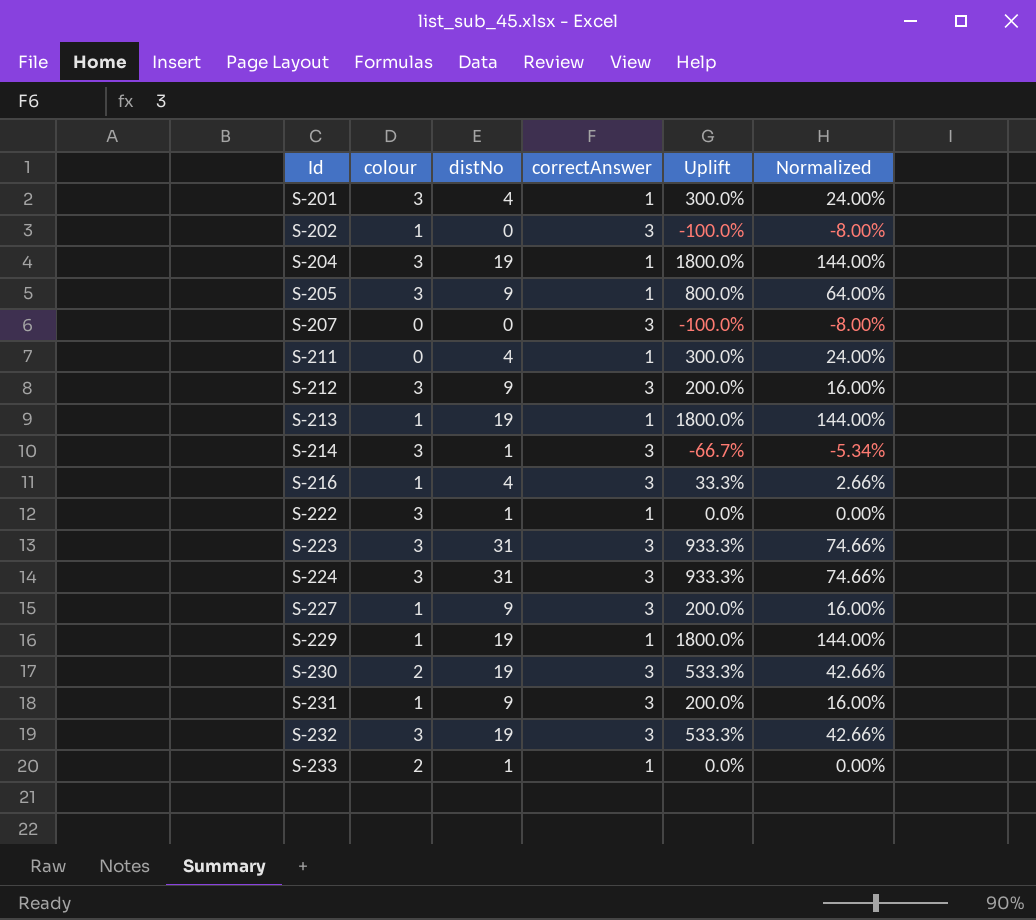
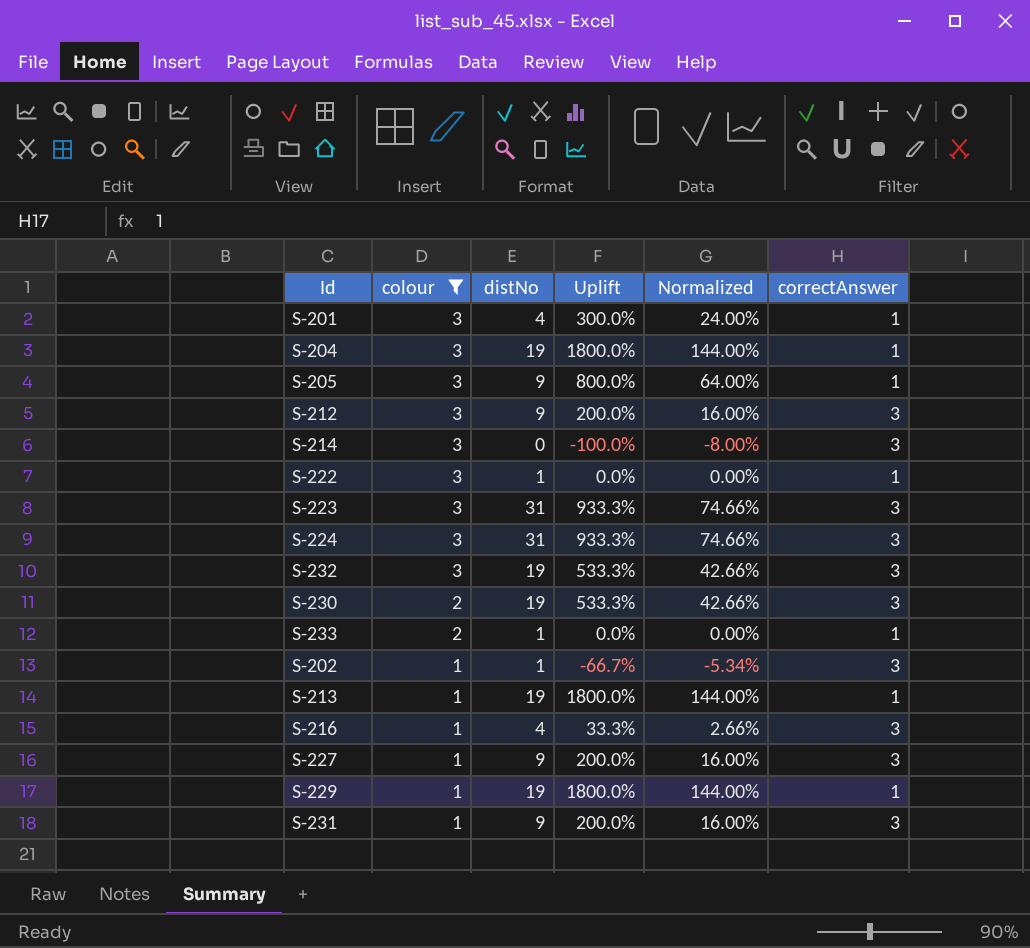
filter: none -> colour != 0
row order: Id ascending -> colour descending
column correctAnswer | position: 4 -> 6
S-214 | distNo: 1 -> 0
S-214 | Uplift: -66.7% -> -100.0%
S-214 | Normalized: -5.34% -> -8.00%
S-202 | distNo: 0 -> 1
S-202 | Uplift: -100.0% -> -66.7%
S-202 | Normalized: -8.00% -> -5.34%

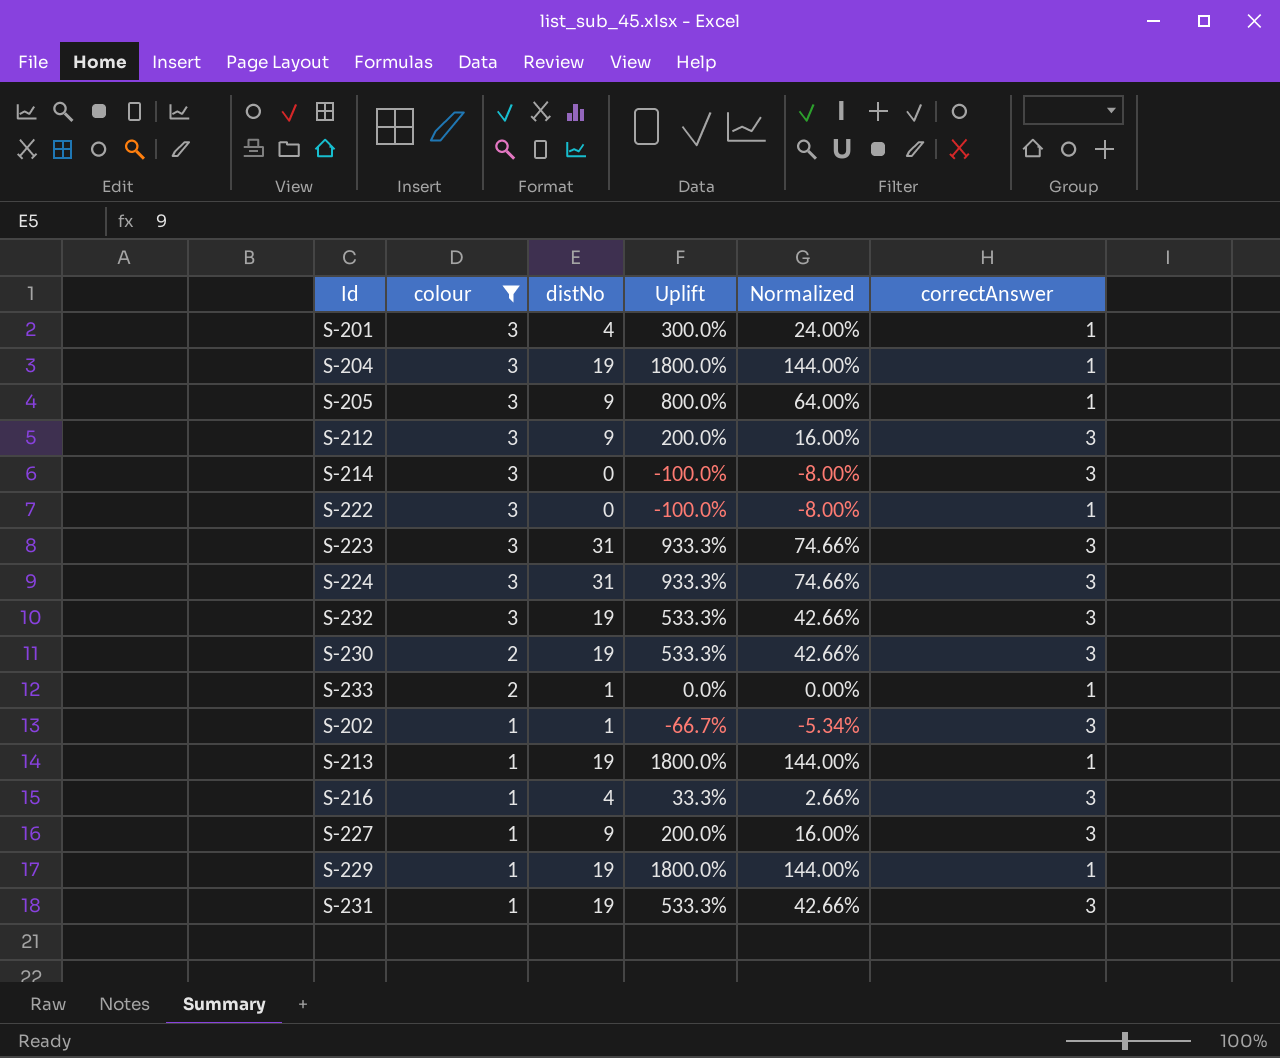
S-222 | distNo: 1 -> 0
S-222 | Uplift: 0.0% -> -100.0%
S-222 | Normalized: 0.00% -> -8.00%
S-231 | distNo: 9 -> 19
S-231 | Uplift: 200.0% -> 533.3%
S-231 | Normalized: 16.00% -> 42.66%

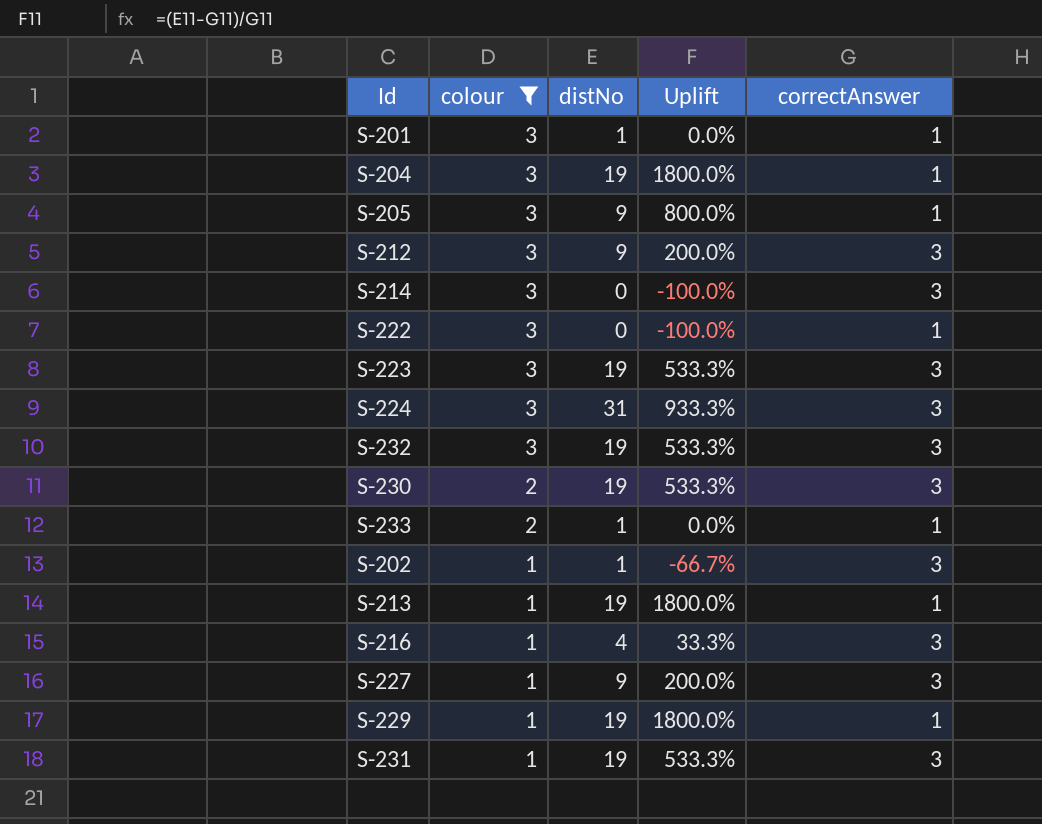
column Normalized | formula: [Uplift] * 0.08 -> none
S-201 | distNo: 4 -> 1
S-201 | Uplift: 300.0% -> 0.0%
S-223 | distNo: 31 -> 19
S-223 | Uplift: 933.3% -> 533.3%

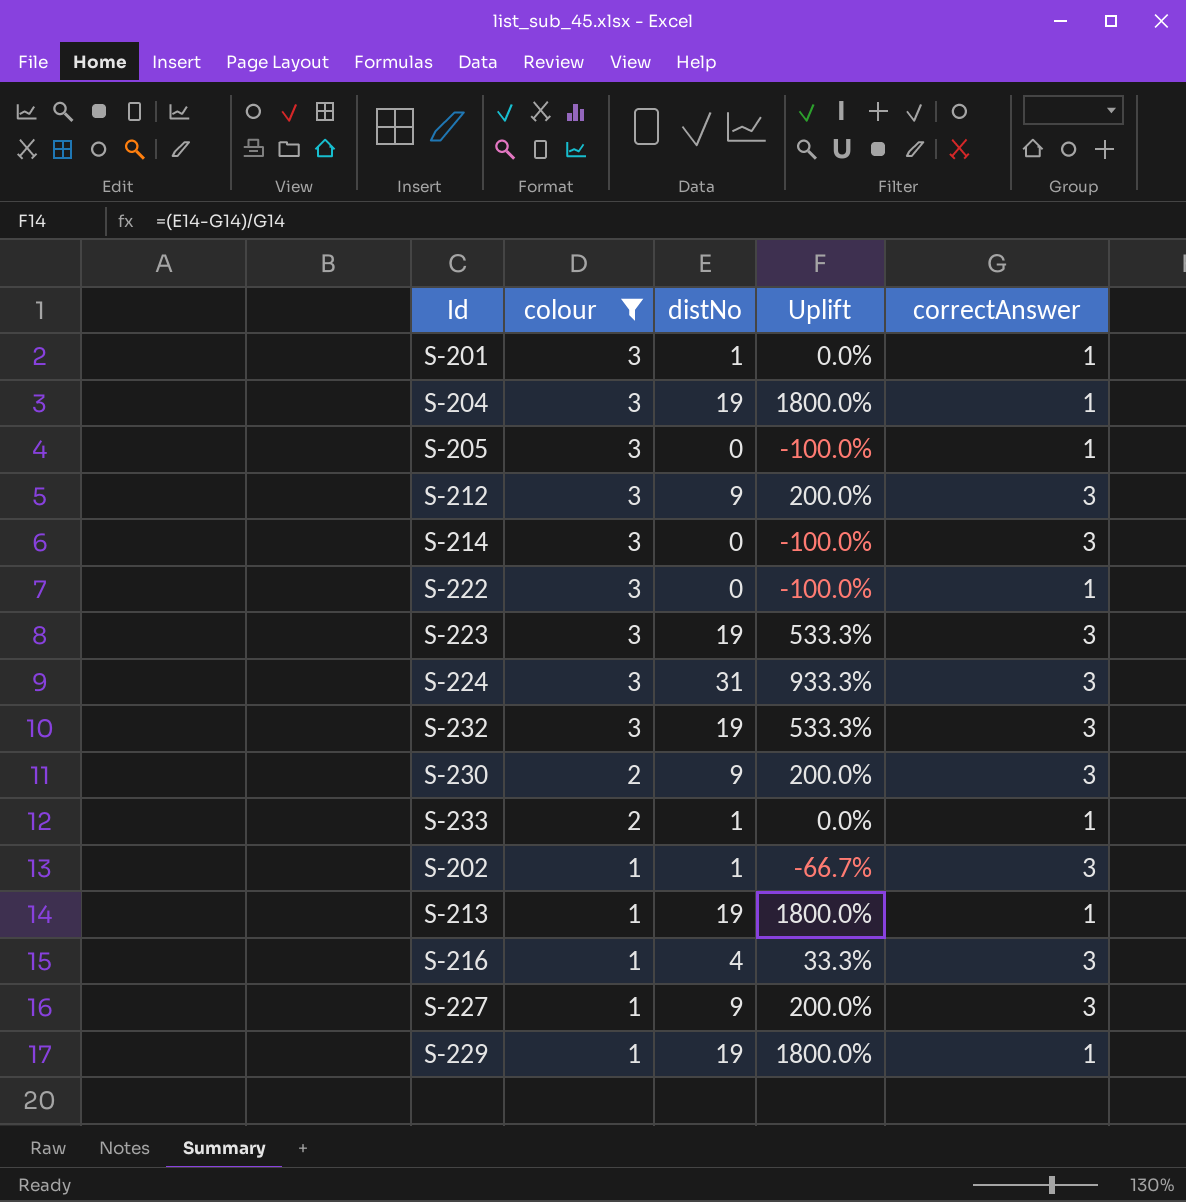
row S-231: 1 | 19 | 533.3% | 3 -> none
S-205 | distNo: 9 -> 0
S-205 | Uplift: 800.0% -> -100.0%
S-230 | distNo: 19 -> 9
S-230 | Uplift: 533.3% -> 200.0%

